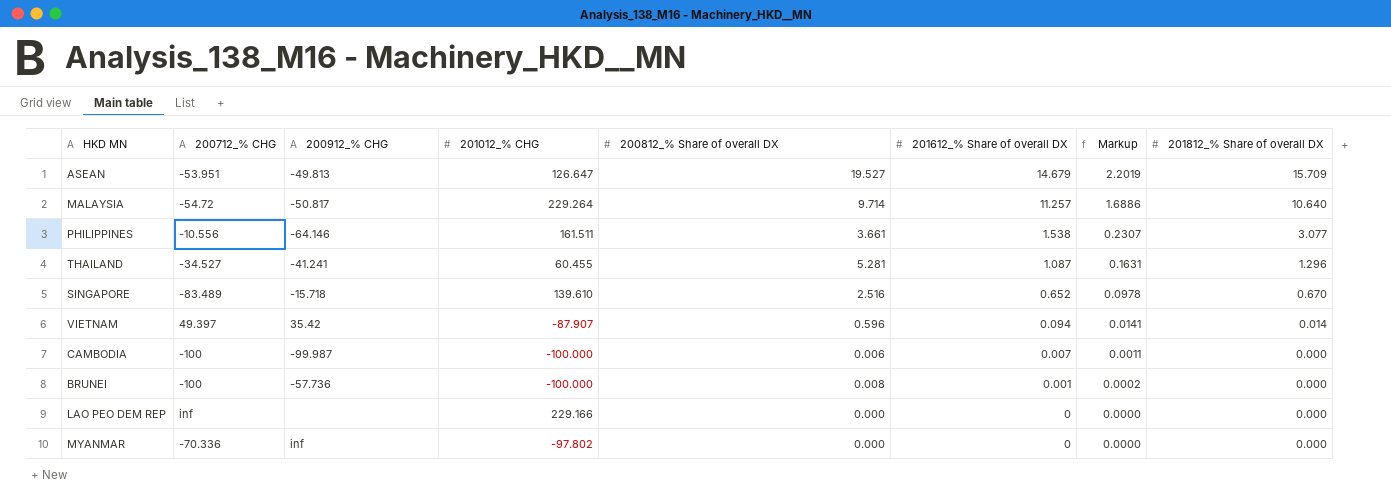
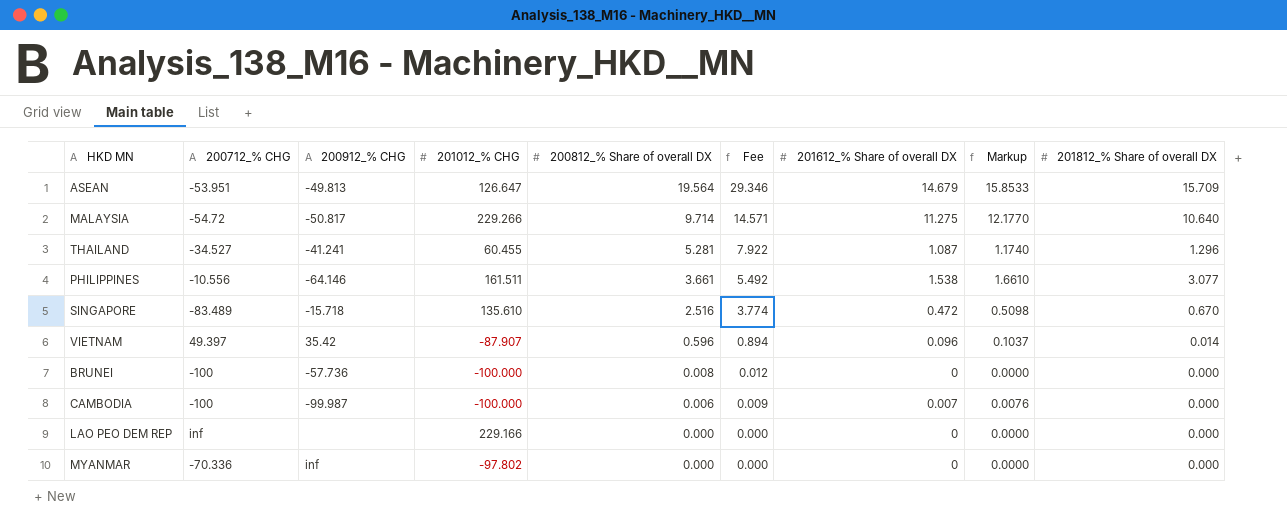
row order: 201612_% Share of overall DX descending -> 200812_% Share of overall DX descending
column Fee | formula: none -> [200812_% Share of overall DX] * 1.5
column Markup | formula: [201612_% Share of overall DX] * 0.15 -> [201612_% Share of overall DX] * 1.08
ASEAN | 200812_% Share of overall DX: 19.527 -> 19.564
MALAYSIA | 201012_% CHG: 229.264 -> 229.266
MALAYSIA | 201612_% Share of overall DX: 11.257 -> 11.275
SINGAPORE | 201012_% CHG: 139.610 -> 135.610
SINGAPORE | 201612_% Share of overall DX: 0.652 -> 0.472
VIETNAM | 201612_% Share of overall DX: 0.094 -> 0.096
BRUNEI | 201612_% Share of overall DX: 0.001 -> 0

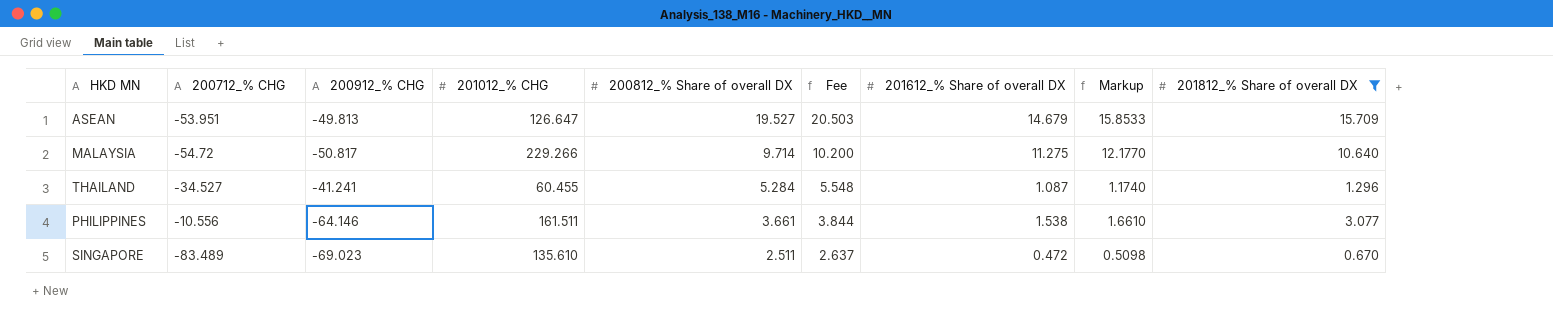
filter: none -> 201812_% Share of overall DX >= 0.670
column Fee | formula: [200812_% Share of overall DX] * 1.5 -> [200812_% Share of overall DX] * 1.05
ASEAN | 200812_% Share of overall DX: 19.564 -> 19.527
THAILAND | 200812_% Share of overall DX: 5.281 -> 5.284
SINGAPORE | 200912_% CHG: -15.718 -> -69.023
SINGAPORE | 200812_% Share of overall DX: 2.516 -> 2.511

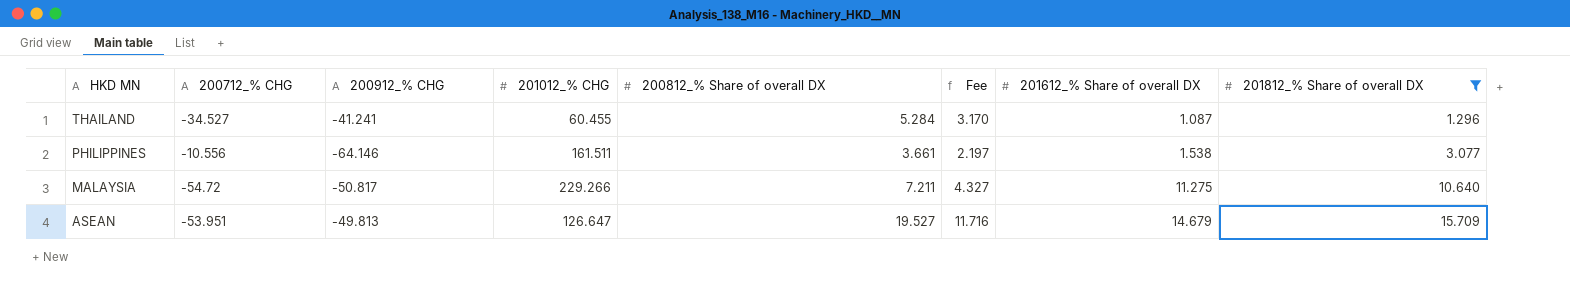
row order: 200812_% Share of overall DX descending -> HKD MN descending
column Markup | formula: [201612_% Share of overall DX] * 1.08 -> none
column Fee | formula: [200812_% Share of overall DX] * 1.05 -> [200812_% Share of overall DX] * 0.6
row SINGAPORE: -83.489 | -69.023 | 135.610 | 2.511 | 2.637 | 0.472 | 0.5098 | 0.670 -> none
MALAYSIA | 200812_% Share of overall DX: 9.714 -> 7.211

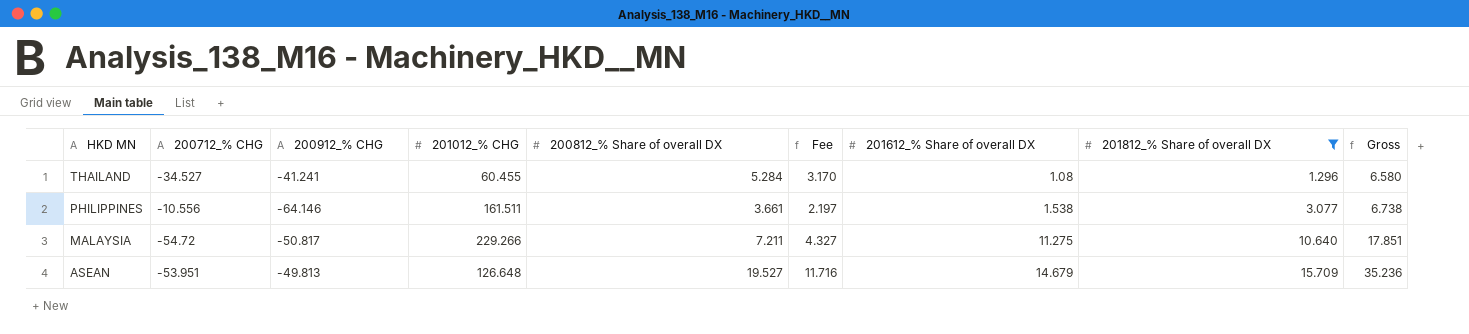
column Gross | formula: none -> [200812_% Share of overall DX] + [201812_% Share of overall DX]
THAILAND | 201612_% Share of overall DX: 1.087 -> 1.08
ASEAN | 201012_% CHG: 126.647 -> 126.648

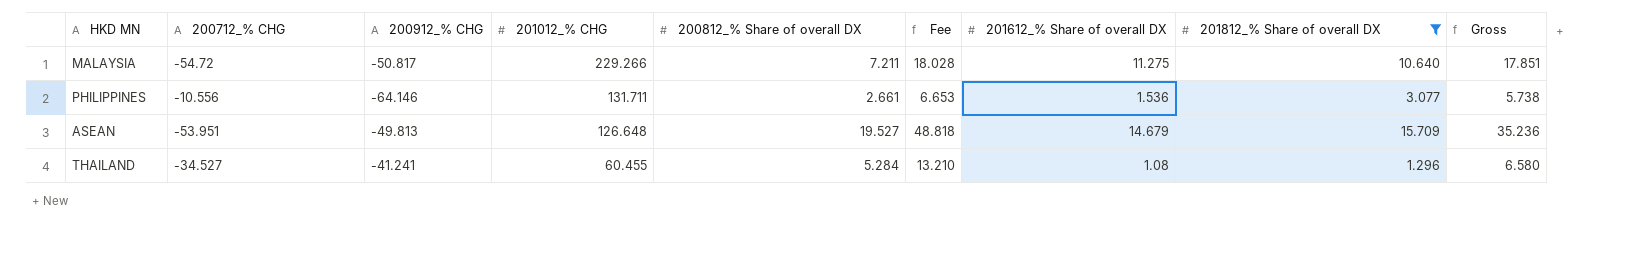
row order: HKD MN descending -> 201012_% CHG descending
column Fee | formula: [200812_% Share of overall DX] * 0.6 -> [200812_% Share of overall DX] * 2.5
PHILIPPINES | 201012_% CHG: 161.511 -> 131.711
PHILIPPINES | 200812_% Share of overall DX: 3.661 -> 2.661
PHILIPPINES | 201612_% Share of overall DX: 1.538 -> 1.536
PHILIPPINES | Gross: 6.738 -> 5.738

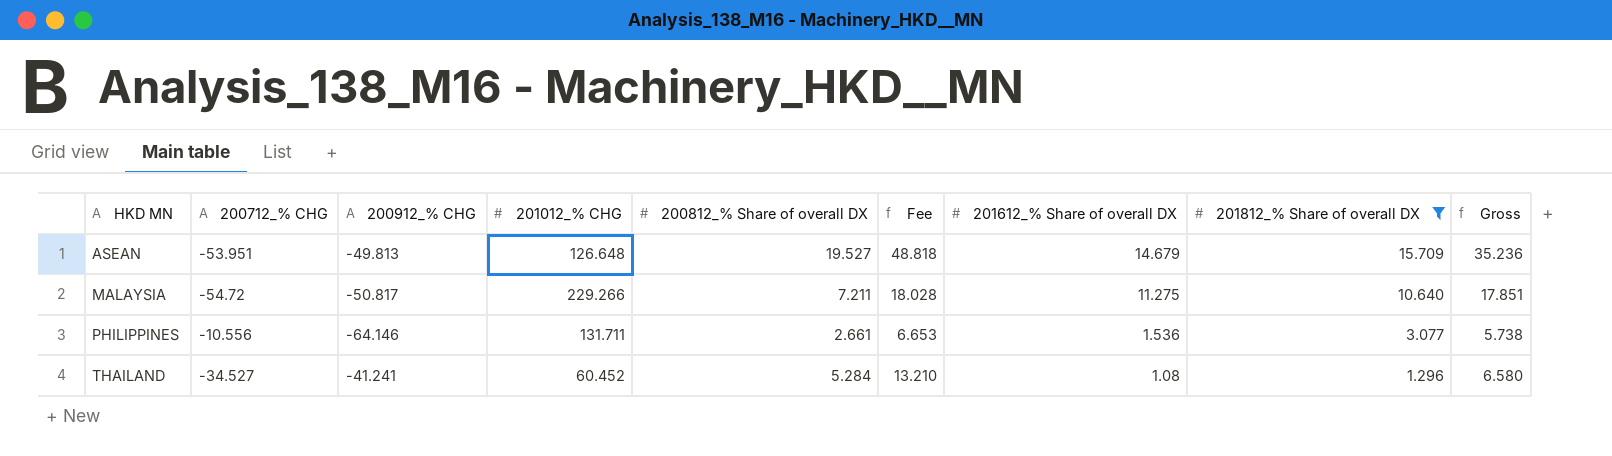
row order: 201012_% CHG descending -> HKD MN ascending
THAILAND | 201012_% CHG: 60.455 -> 60.452

